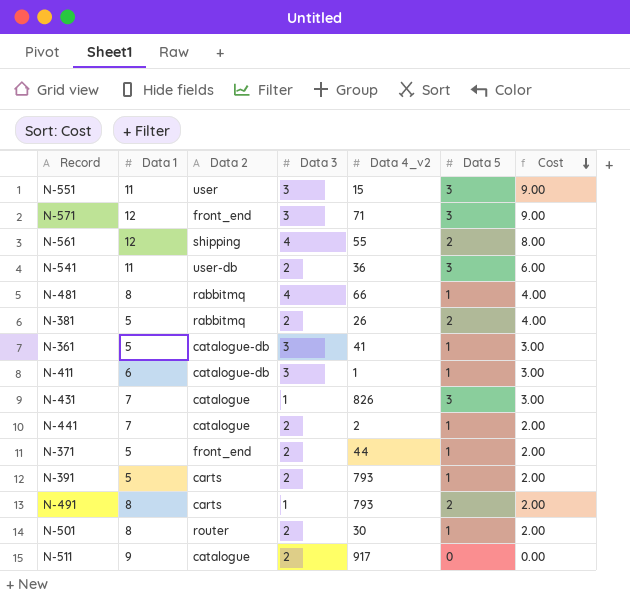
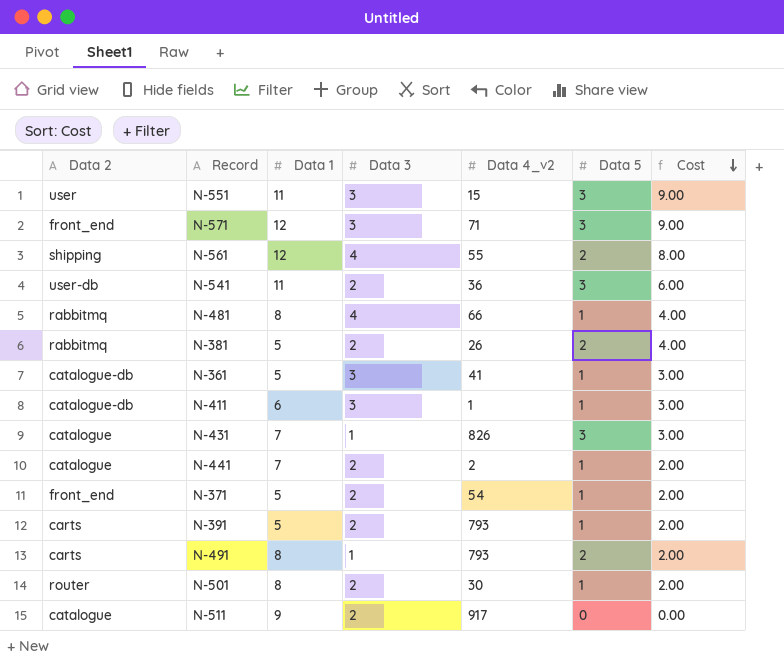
column Data 2 | position: 3 -> 1
N-371 | Data 4_v2: 44 -> 54

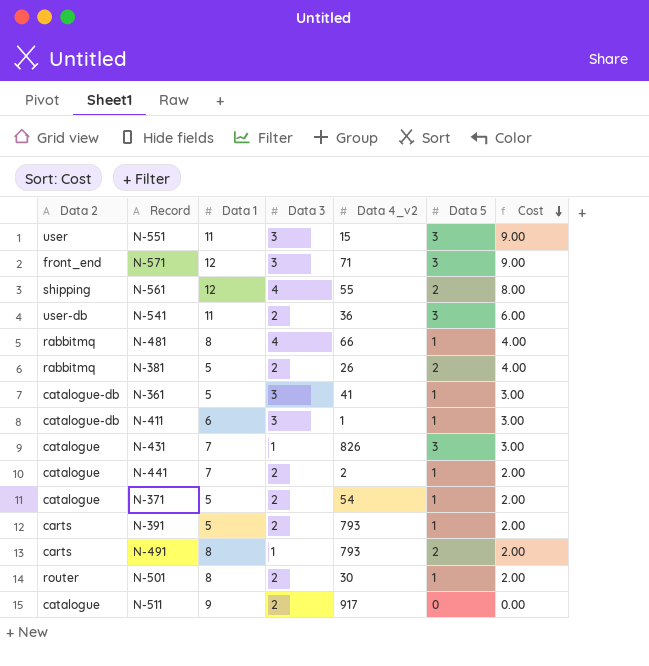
N-371 | Data 2: front_end -> catalogue

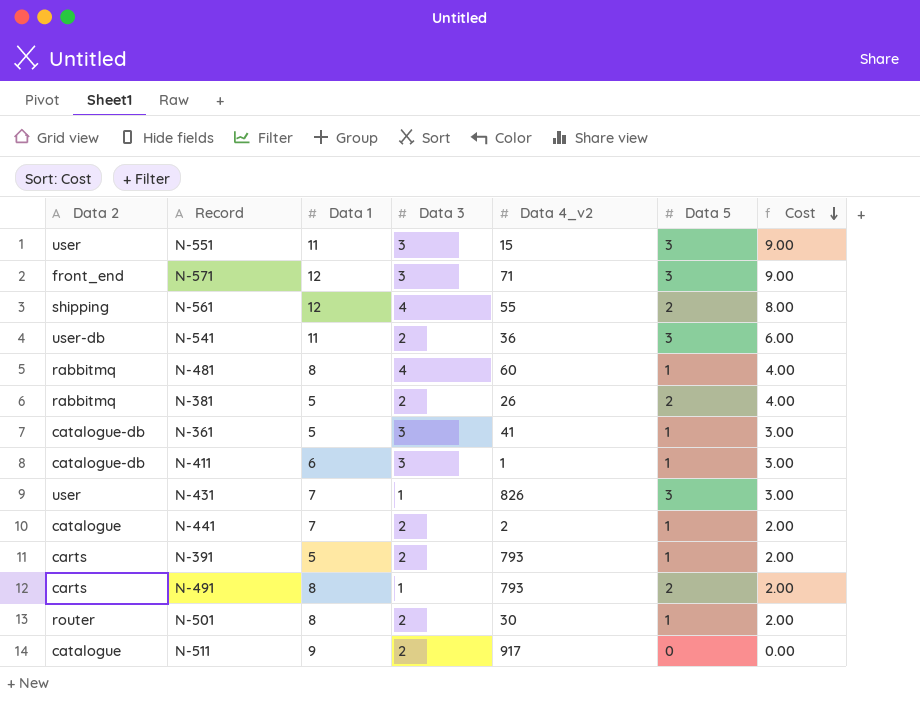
row N-371: catalogue | 5 | 2 | 54 | 1 | 2.00 -> none
N-481 | Data 4_v2: 66 -> 60
N-431 | Data 2: catalogue -> user

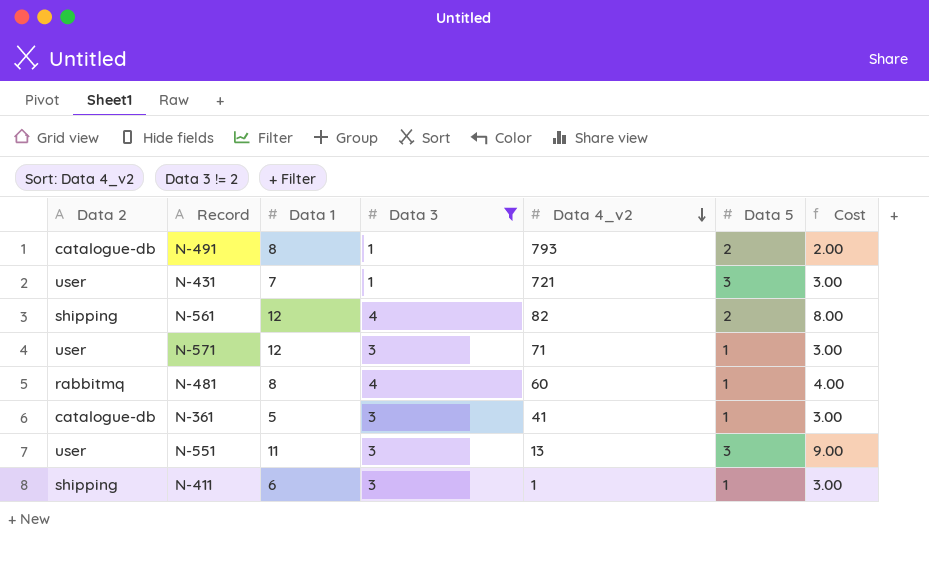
filter: none -> Data 3 != 2
row order: Cost descending -> Data 4_v2 descending
N-491 | Data 2: carts -> catalogue-db
N-431 | Data 4_v2: 826 -> 721
N-561 | Data 4_v2: 55 -> 82
N-571 | Data 2: front_end -> user
N-571 | Data 5: 3 -> 1
N-571 | Cost: 9.00 -> 3.00
N-551 | Data 4_v2: 15 -> 13
N-411 | Data 2: catalogue-db -> shipping

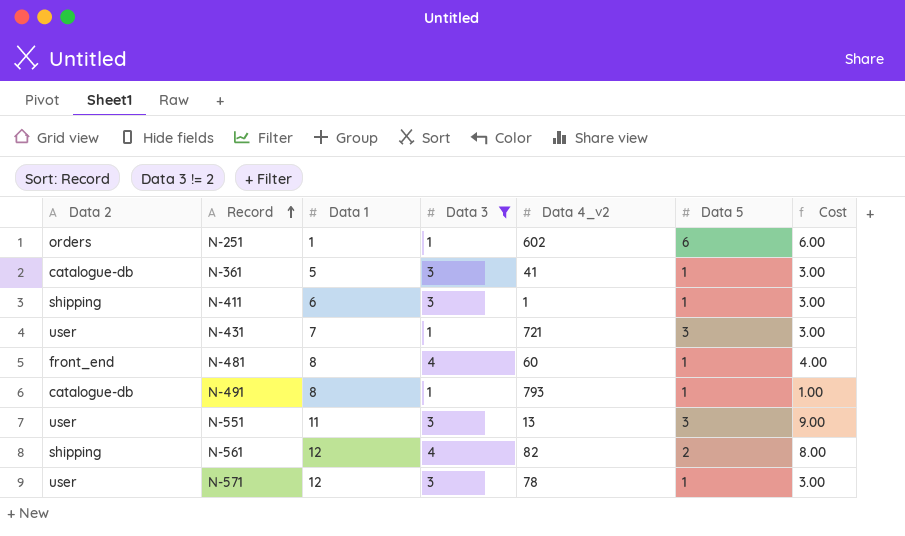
row order: Data 4_v2 descending -> Record ascending
row N-251: none -> orders | 1 | 1 | 602 | 6 | 6.00
N-481 | Data 2: rabbitmq -> front_end
N-491 | Data 5: 2 -> 1
N-491 | Cost: 2.00 -> 1.00
N-571 | Data 4_v2: 71 -> 78

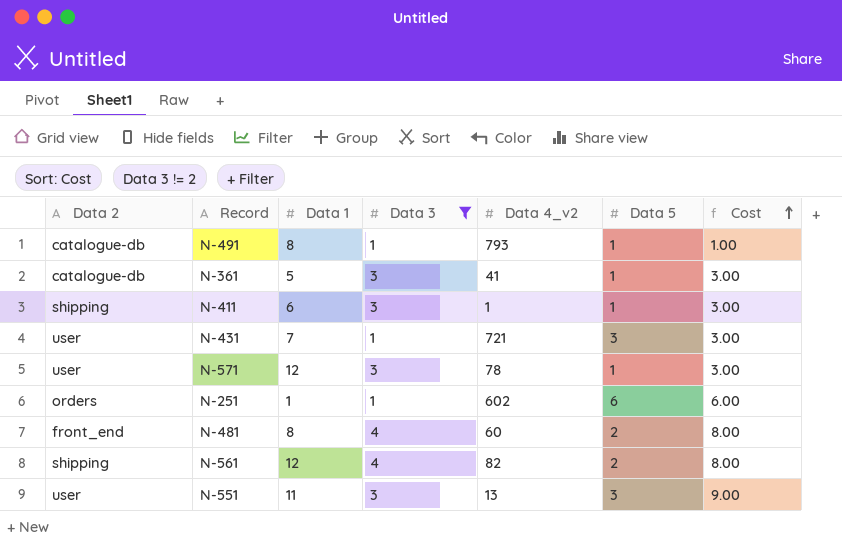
row order: Record ascending -> Cost ascending
N-481 | Data 5: 1 -> 2
N-481 | Cost: 4.00 -> 8.00

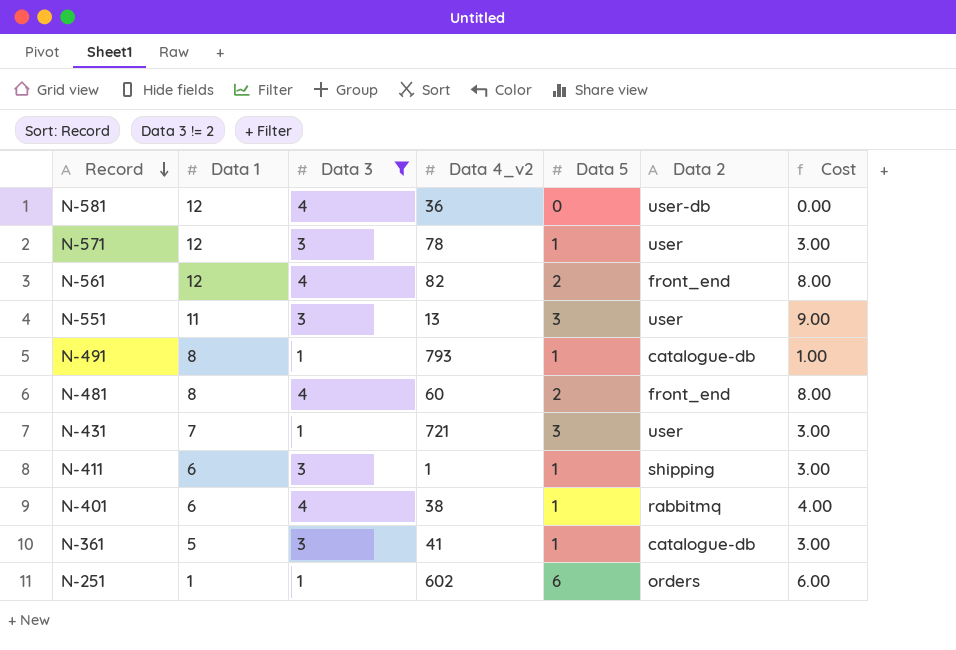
row order: Cost ascending -> Record descending
column Data 2 | position: 1 -> 6
row N-581: none -> 12 | 4 | 36 | 0 | user-db | 0.00
N-561 | Data 2: shipping -> front_end
row N-401: none -> 6 | 4 | 38 | 1 | rabbitmq | 4.00

